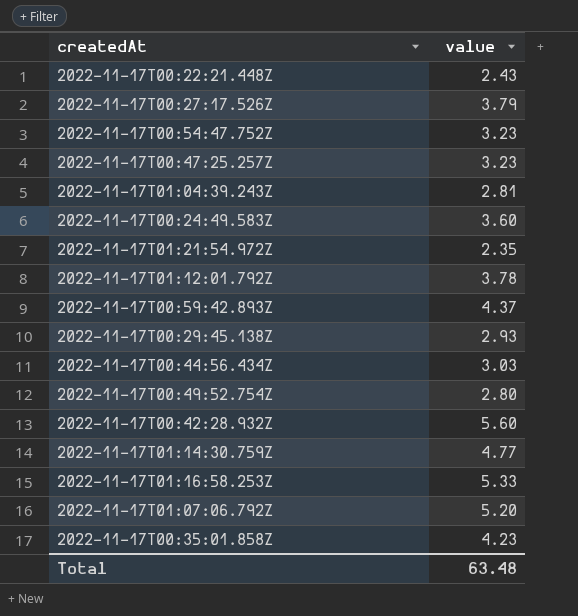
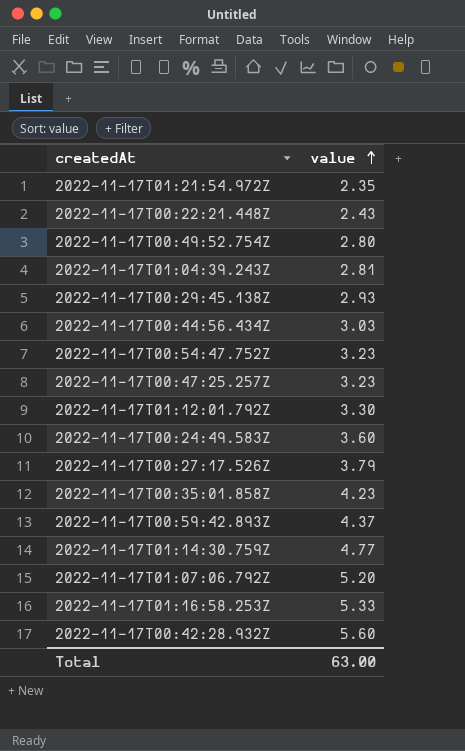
row order: none -> value ascending
2022-11-17T01:12:01.792Z | value: 3.78 -> 3.30
Total | value: 63.48 -> 63.00

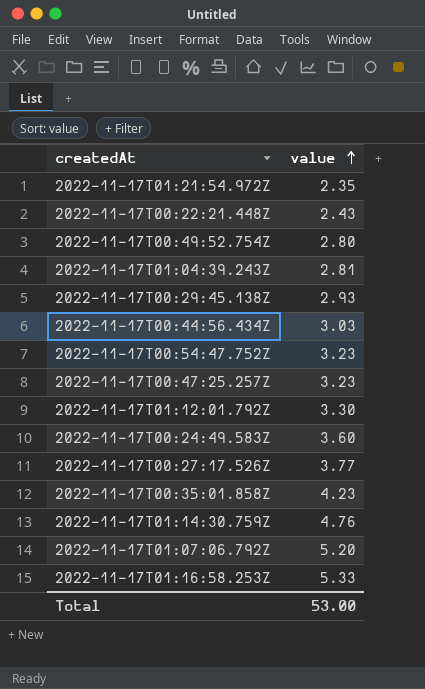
row 2022-11-17T00:59:42.893Z: 4.37 -> none
row 2022-11-17T00:42:28.932Z: 5.60 -> none
2022-11-17T00:27:17.526Z | value: 3.79 -> 3.77
2022-11-17T01:14:30.759Z | value: 4.77 -> 4.76
Total | value: 63.00 -> 53.00

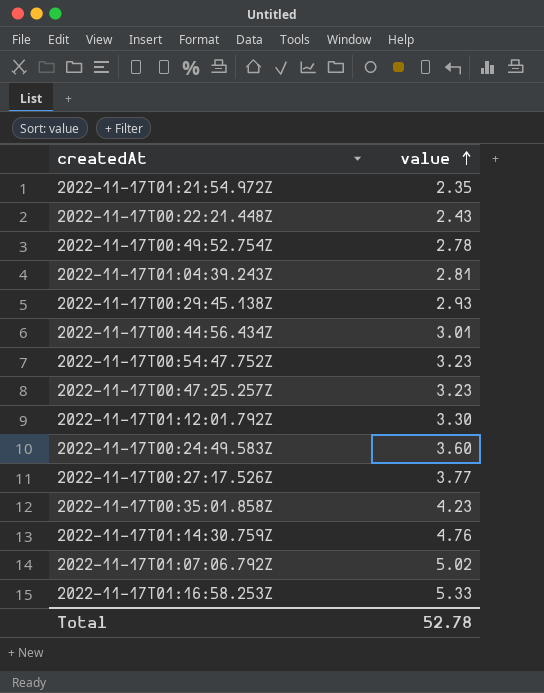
2022-11-17T00:49:52.754Z | value: 2.80 -> 2.78
2022-11-17T00:44:56.434Z | value: 3.03 -> 3.01
2022-11-17T01:07:06.792Z | value: 5.20 -> 5.02
Total | value: 53.00 -> 52.78

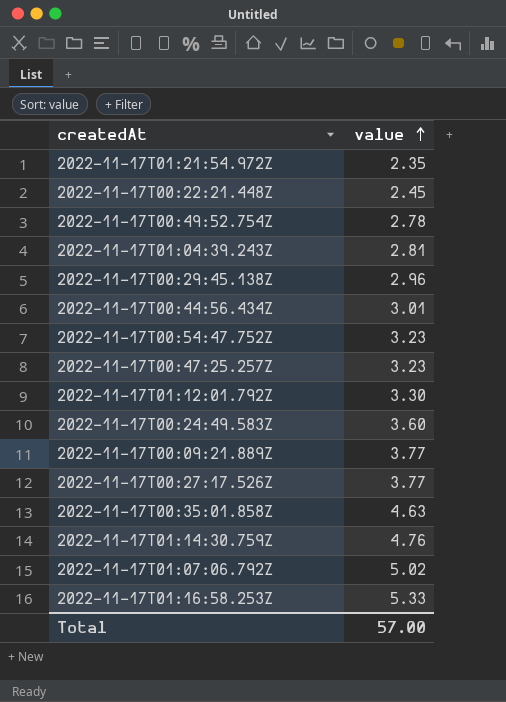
2022-11-17T00:22:21.448Z | value: 2.43 -> 2.45
2022-11-17T00:29:45.138Z | value: 2.93 -> 2.96
row 2022-11-17T00:09:21.889Z: none -> 3.77
2022-11-17T00:35:01.858Z | value: 4.23 -> 4.63
Total | value: 52.78 -> 57.00

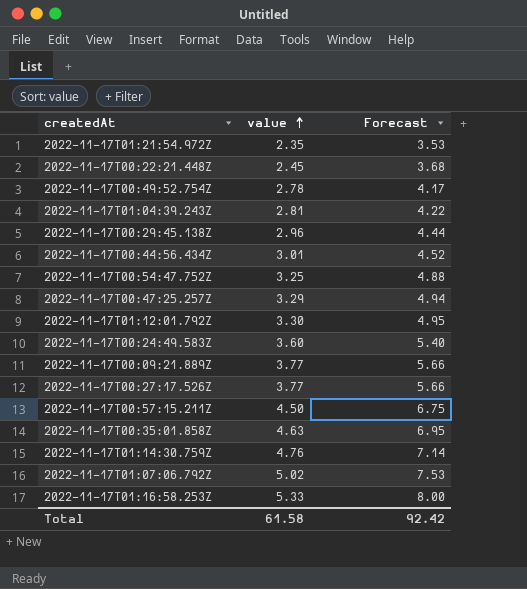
column Forecast | formula: none -> [value] * 1.5
2022-11-17T00:54:47.752Z | value: 3.23 -> 3.25
2022-11-17T00:47:25.257Z | value: 3.23 -> 3.29
row 2022-11-17T00:57:15.211Z: none -> 4.50 | 6.75
Total | value: 57.00 -> 61.58

